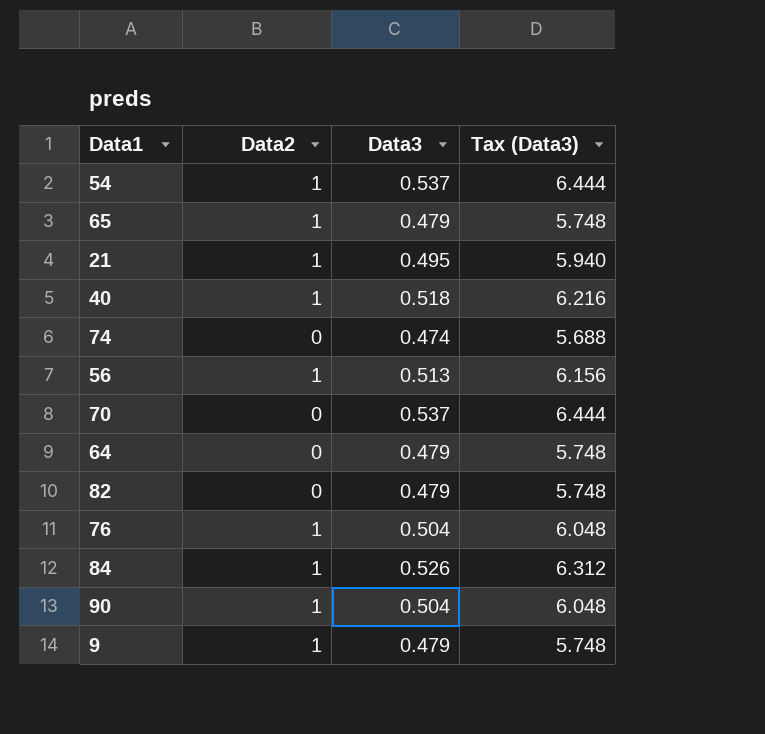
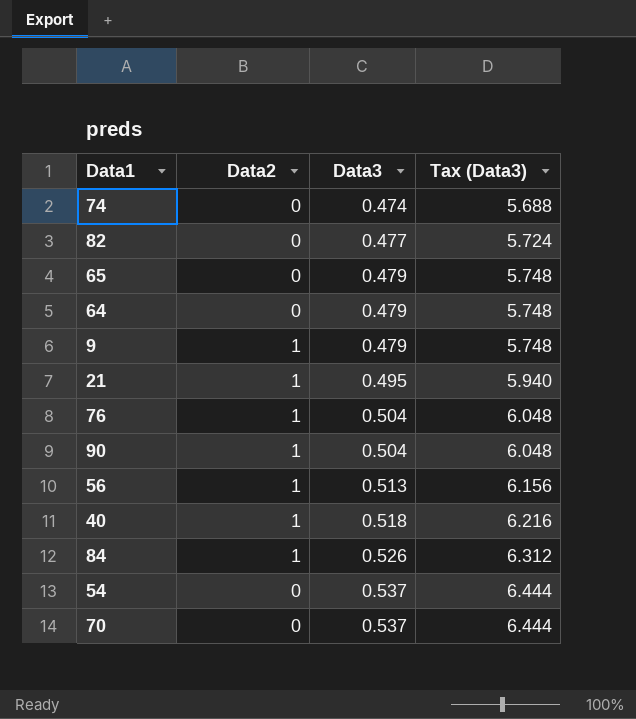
row order: none -> Data3 ascending
82 | Data3: 0.479 -> 0.477
82 | Tax (Data3): 5.748 -> 5.724
65 | Data2: 1 -> 0
54 | Data2: 1 -> 0

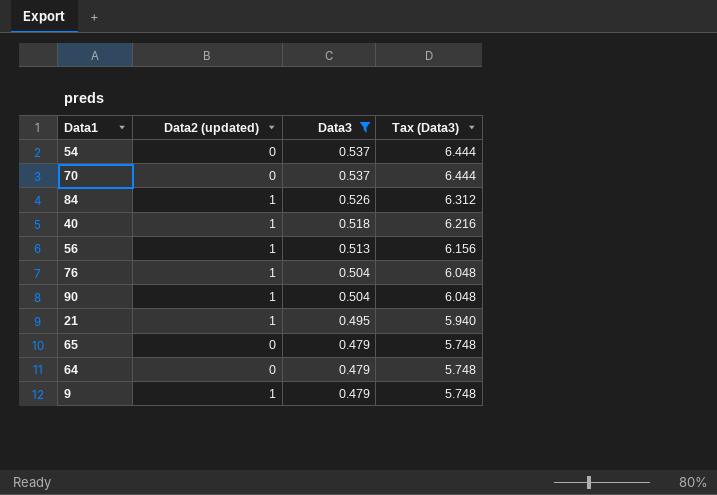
filter: none -> Data3 >= 0.479
row order: Data3 ascending -> Data3 descending
column name: Data2 -> Data2 (updated)

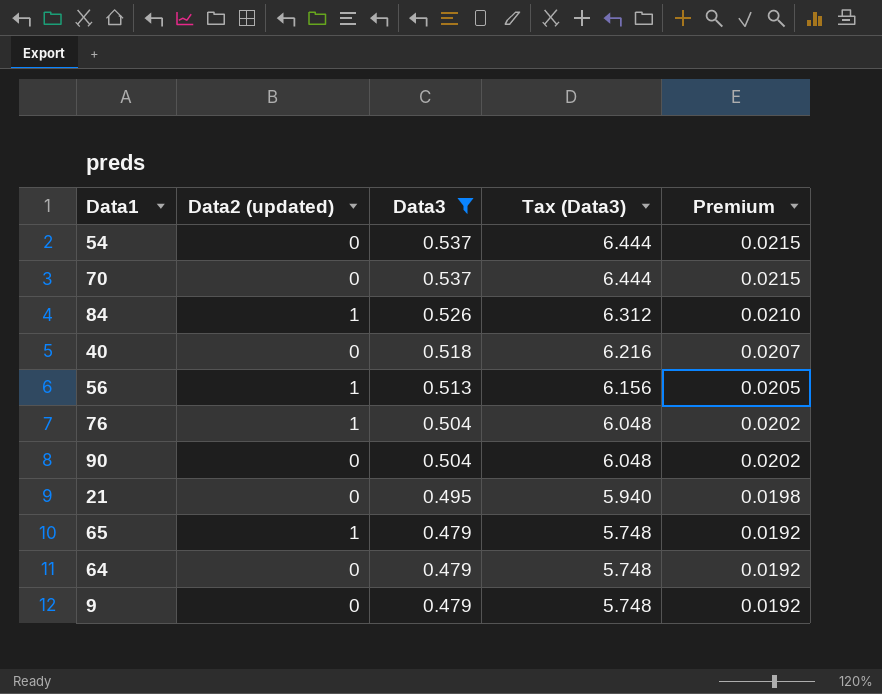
column Premium | formula: none -> [Data3] * 0.04
40 | Data2 (updated): 1 -> 0
90 | Data2 (updated): 1 -> 0
21 | Data2 (updated): 1 -> 0
65 | Data2 (updated): 0 -> 1
9 | Data2 (updated): 1 -> 0

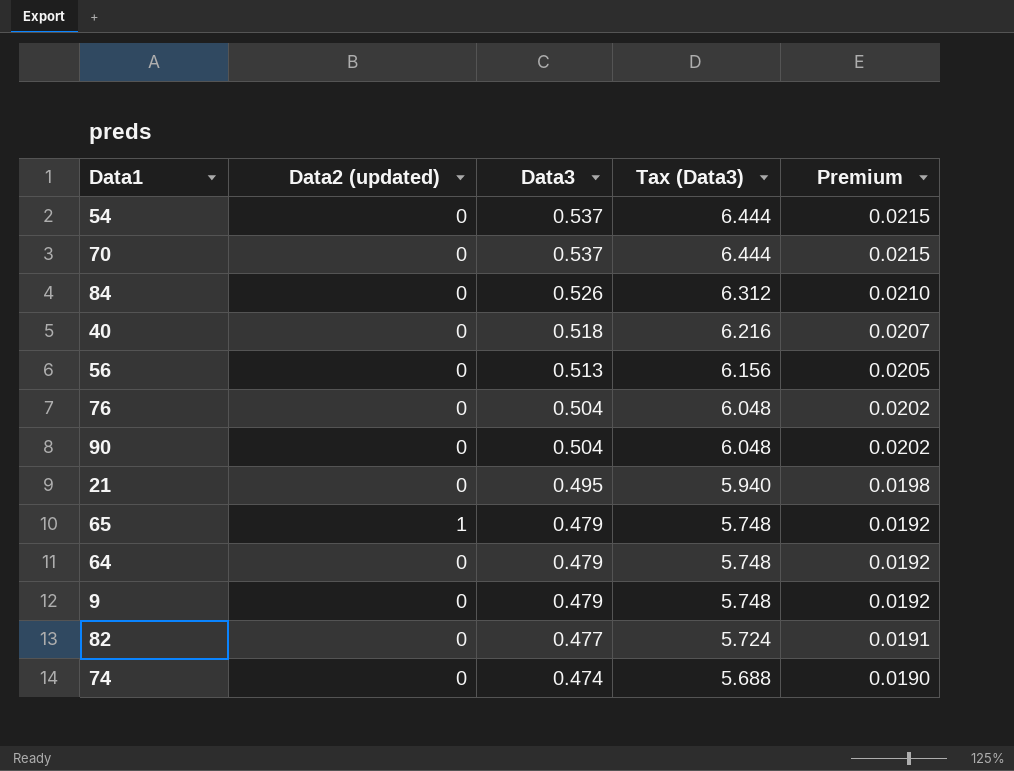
filter: Data3 >= 0.479 -> none
84 | Data2 (updated): 1 -> 0
56 | Data2 (updated): 1 -> 0
76 | Data2 (updated): 1 -> 0

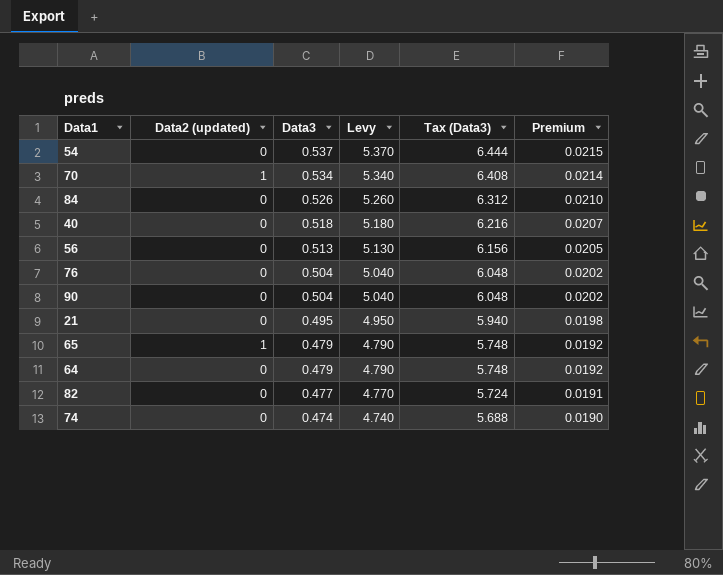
column Levy | formula: none -> [Data3] * 10
row 9: 0 | 0.479 | 5.748 | 0.0192 -> none
70 | Data2 (updated): 0 -> 1
70 | Data3: 0.537 -> 0.534
70 | Tax (Data3): 6.444 -> 6.408
70 | Premium: 0.0215 -> 0.0214

